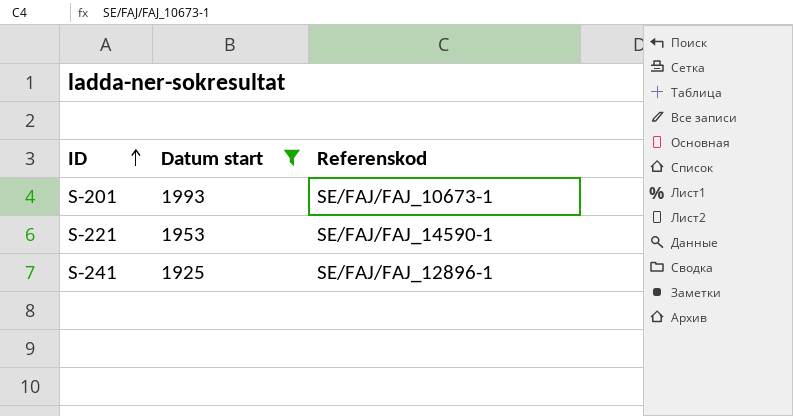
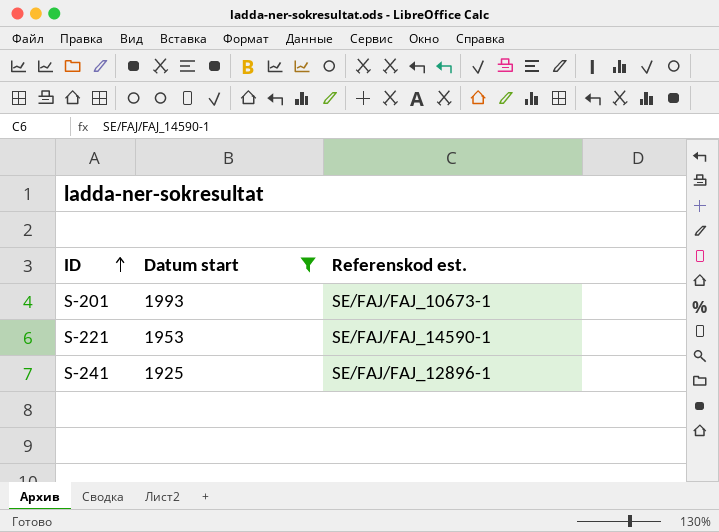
column name: Referenskod -> Referenskod est.

